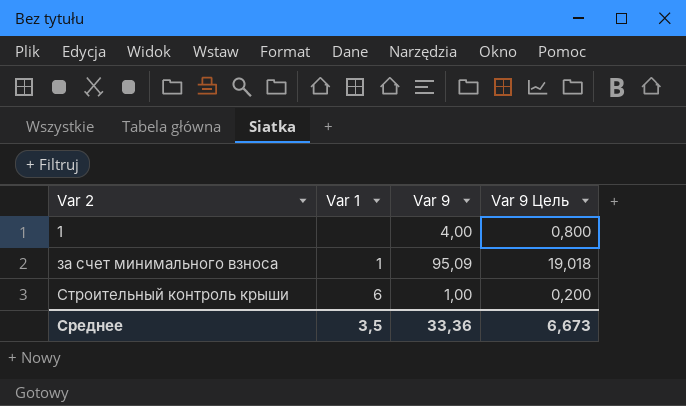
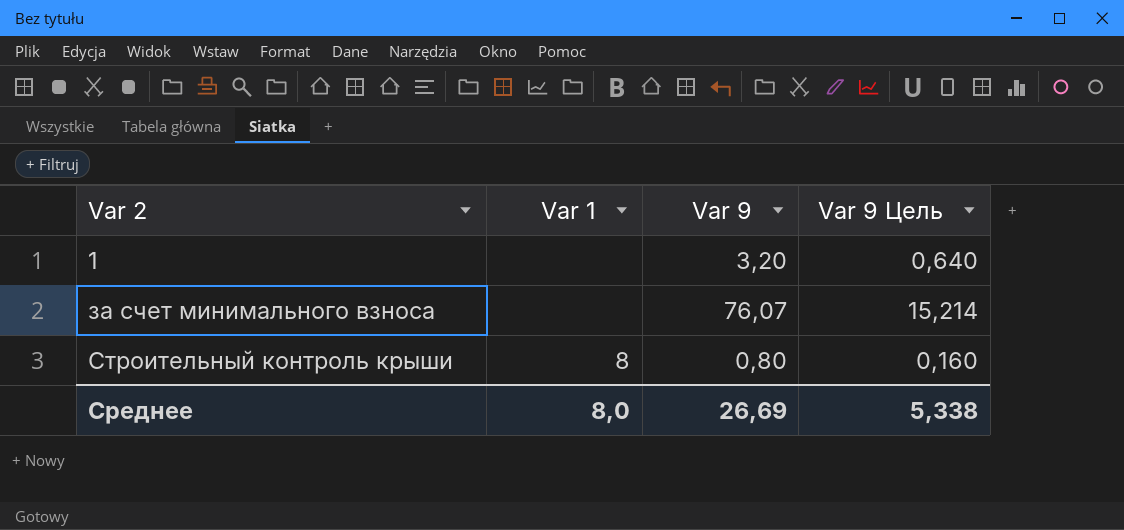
1 | Var 9: 4,00 -> 3,20
1 | Var 9 Цель: 0,800 -> 0,640
за счет минимального взноса | Var 1: 1 -> none
за счет минимального взноса | Var 9: 95,09 -> 76,07
за счет минимального взноса | Var 9 Цель: 19,018 -> 15,214
Строительный контроль крыши | Var 1: 6 -> 8
Строительный контроль крыши | Var 9: 1,00 -> 0,80
Строительный контроль крыши | Var 9 Цель: 0,200 -> 0,160
Среднее | Var 1: 3,5 -> 8,0
Среднее | Var 9: 33,36 -> 26,69
Среднее | Var 9 Цель: 6,673 -> 5,338

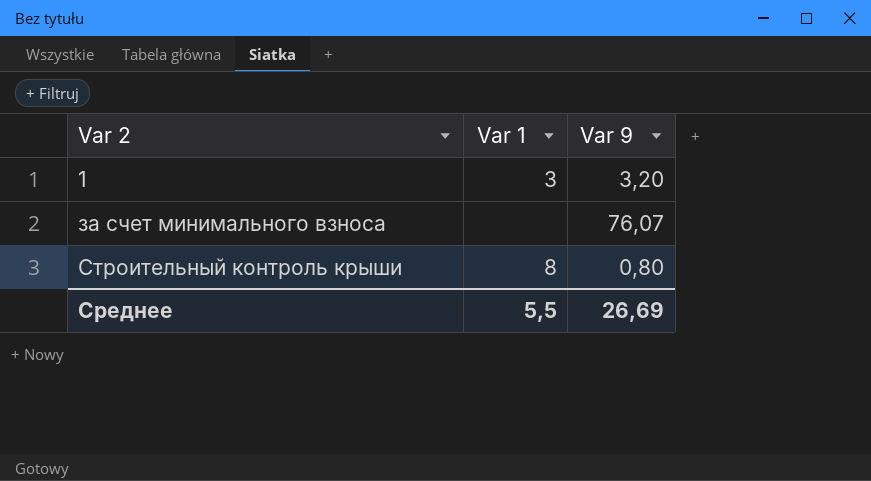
column Var 9 Цель | formula: [Var 9] * 0,2 -> none
1 | Var 1: none -> 3
Среднее | Var 1: 8,0 -> 5,5

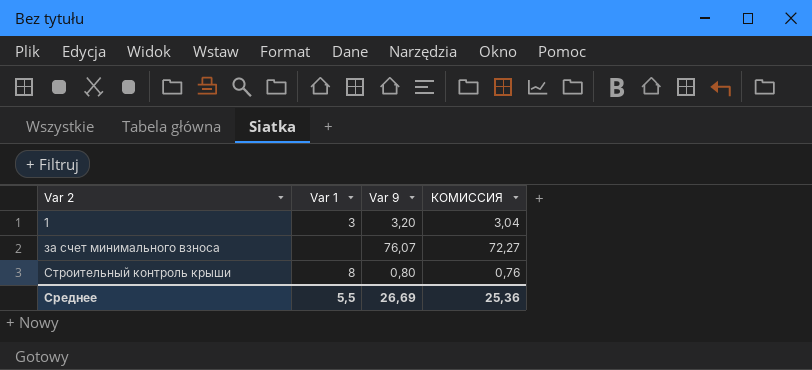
column КОМИССИЯ | formula: none -> [Var 9] * 0,95

